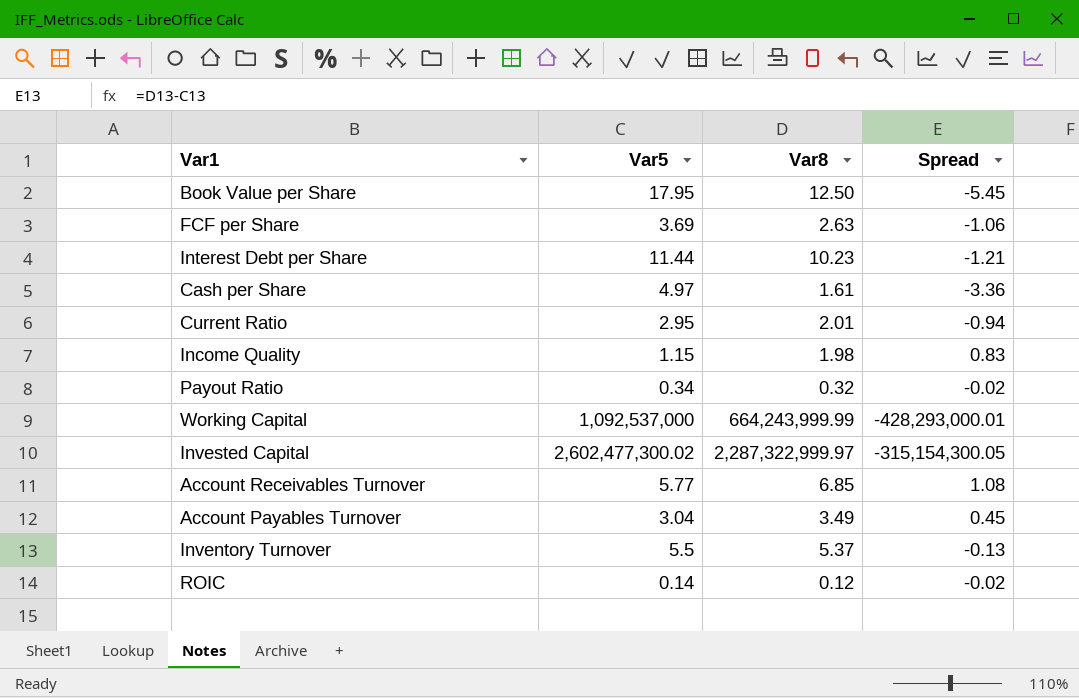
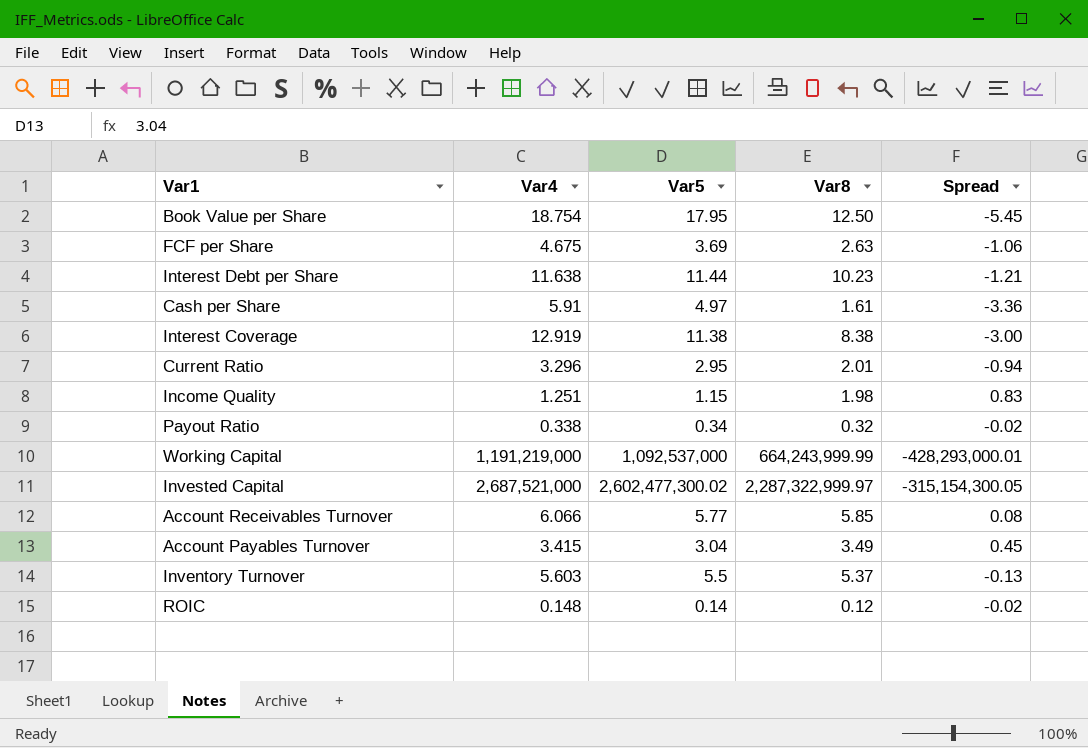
column Var4 | position: none -> 2
row Interest Coverage: none -> 12.919 | 11.38 | 8.38 | -3.00
Account Receivables Turnover | Var8: 6.85 -> 5.85
Account Receivables Turnover | Spread: 1.08 -> 0.08

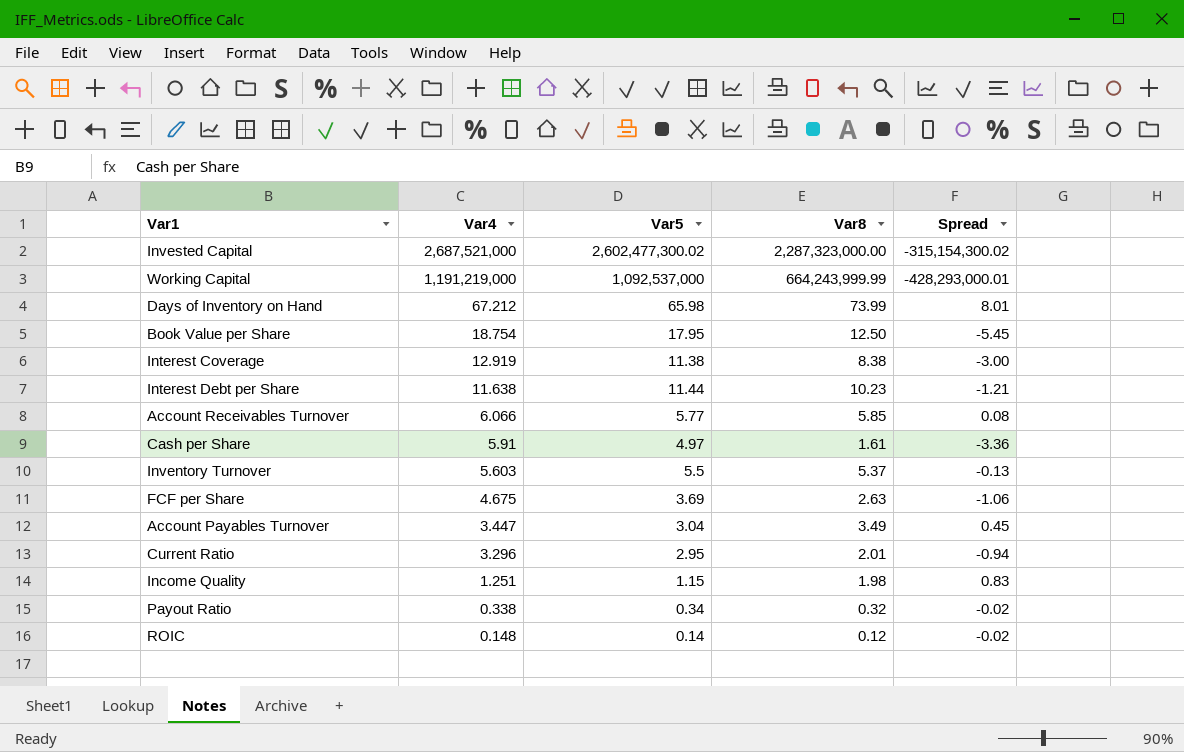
row order: none -> Var4 descending
Invested Capital | Var8: 2,287,322,999.97 -> 2,287,323,000.00
Invested Capital | Spread: -315,154,300.05 -> -315,154,300.02
row Days of Inventory on Hand: none -> 67.212 | 65.98 | 73.99 | 8.01
Account Payables Turnover | Var4: 3.415 -> 3.447

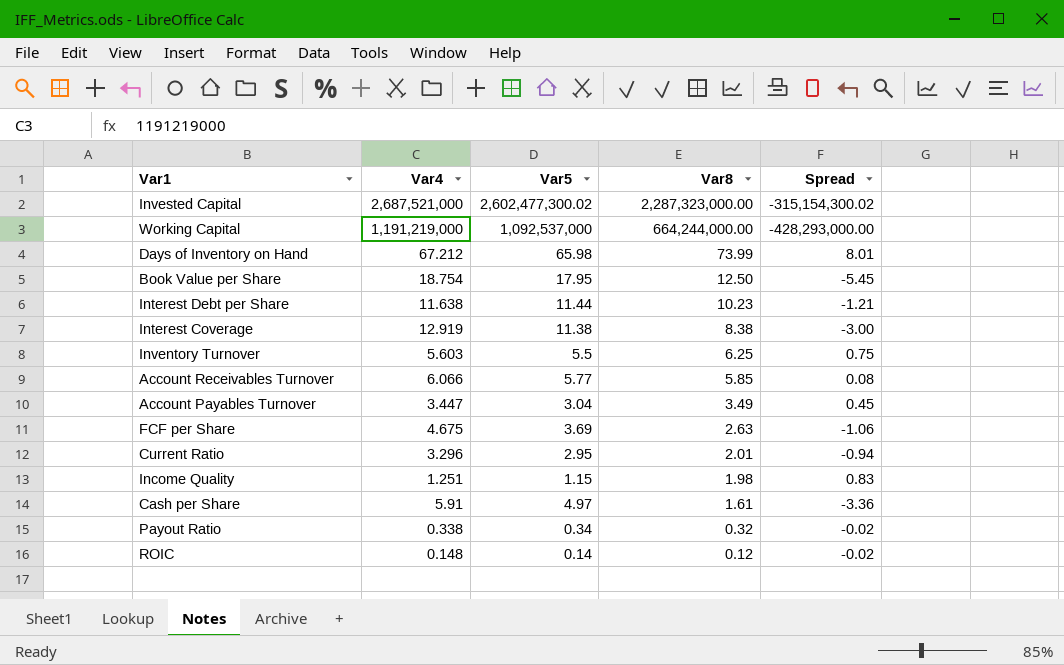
row order: Var4 descending -> Var8 descending
Working Capital | Var8: 664,243,999.99 -> 664,244,000.00
Working Capital | Spread: -428,293,000.01 -> -428,293,000.00
Inventory Turnover | Var8: 5.37 -> 6.25
Inventory Turnover | Spread: -0.13 -> 0.75

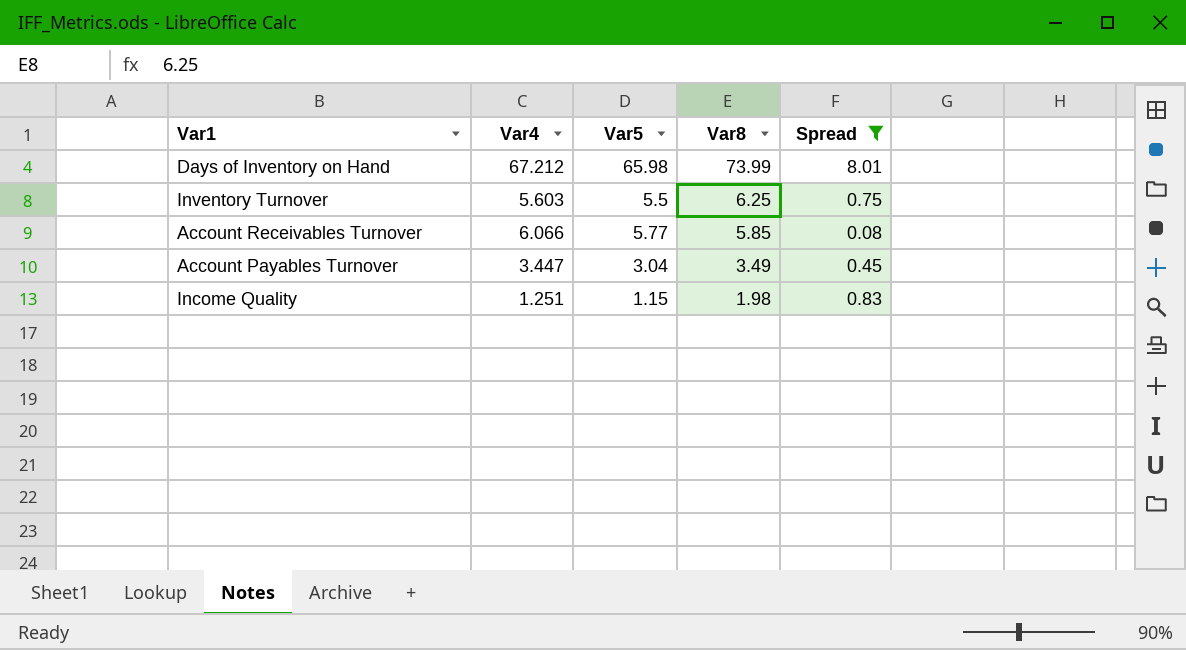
filter: none -> Spread >= 0.08

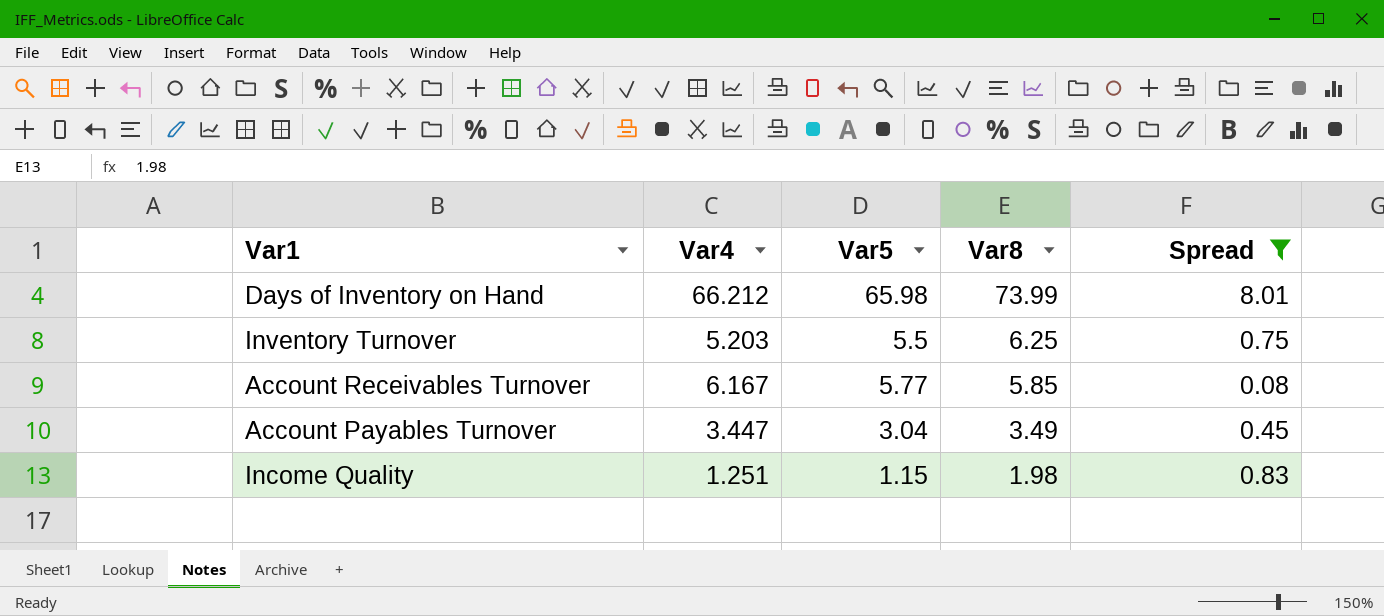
Days of Inventory on Hand | Var4: 67.212 -> 66.212
Inventory Turnover | Var4: 5.603 -> 5.203
Account Receivables Turnover | Var4: 6.066 -> 6.167

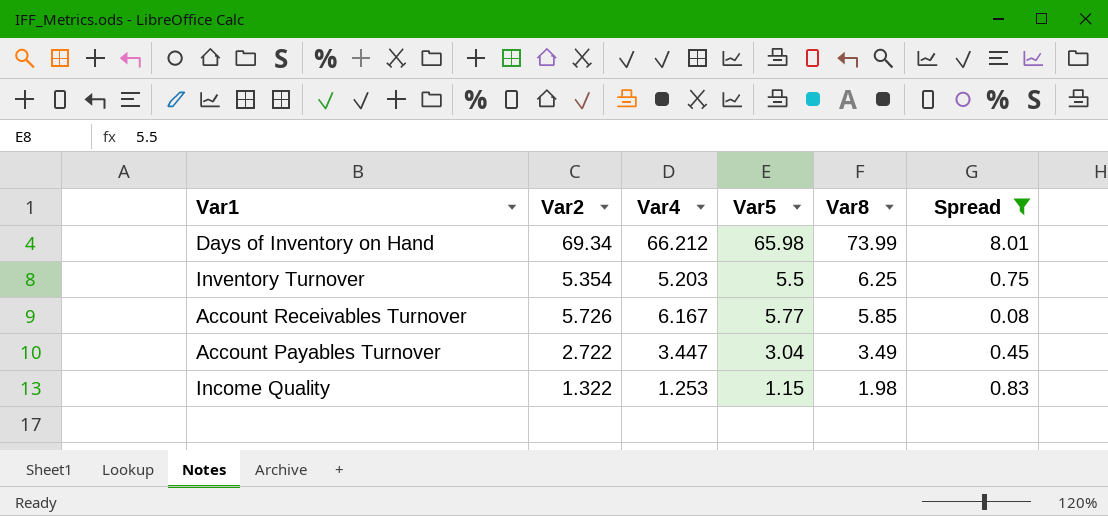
column Var2 | position: none -> 2
Income Quality | Var4: 1.251 -> 1.253

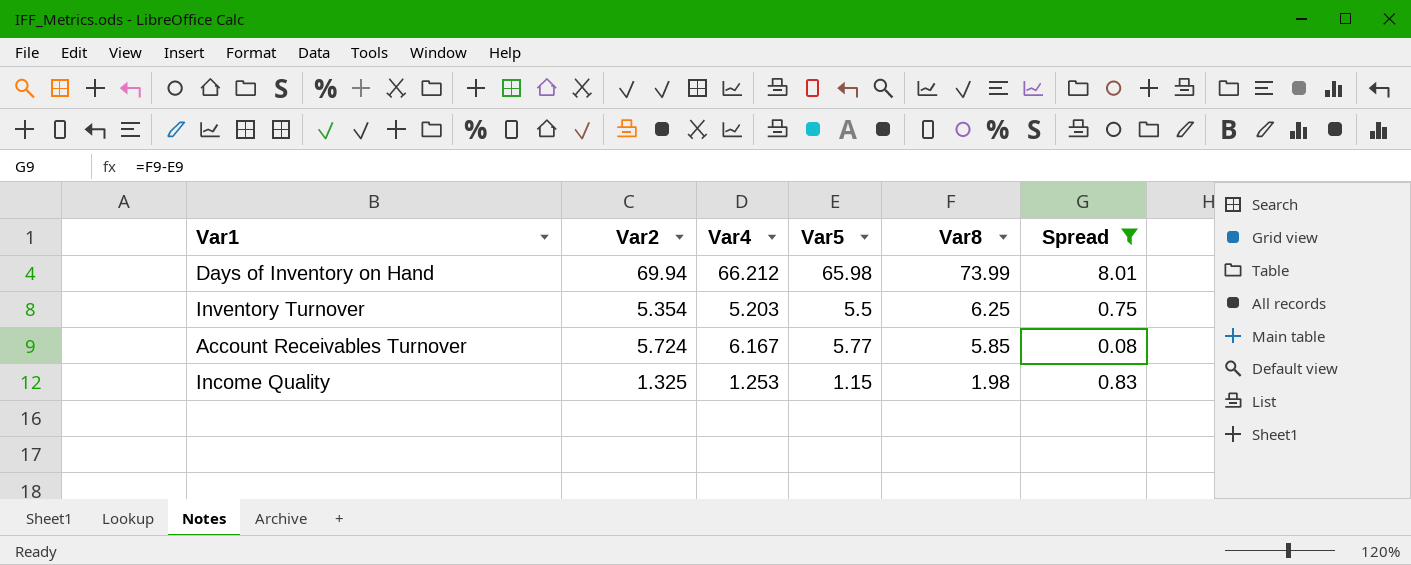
row Account Payables Turnover: 2.722 | 3.447 | 3.04 | 3.49 | 0.45 -> none
Days of Inventory on Hand | Var2: 69.34 -> 69.94
Account Receivables Turnover | Var2: 5.726 -> 5.724
Income Quality | Var2: 1.322 -> 1.325

